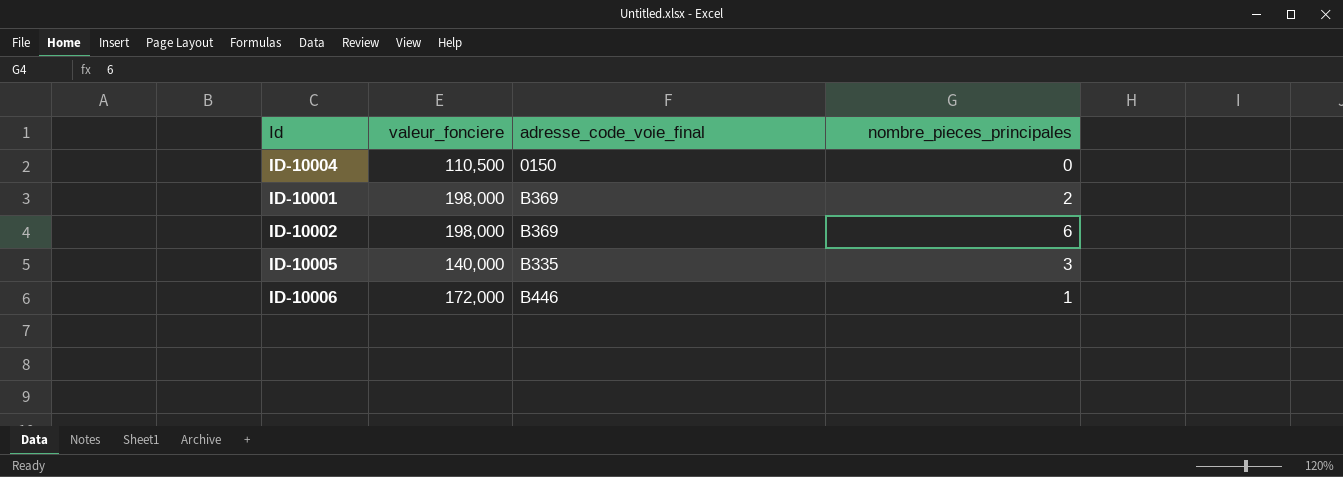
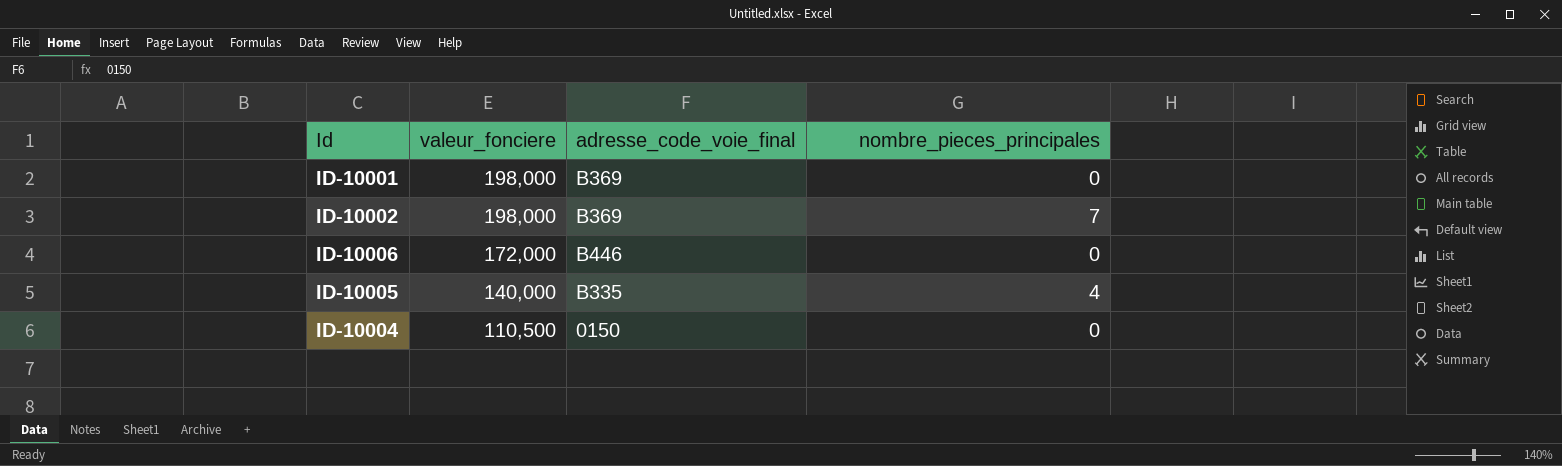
row order: none -> valeur_fonciere descending
ID-10001 | nombre_pieces_principales: 2 -> 0
ID-10002 | nombre_pieces_principales: 6 -> 7
ID-10006 | nombre_pieces_principales: 1 -> 0
ID-10005 | nombre_pieces_principales: 3 -> 4

